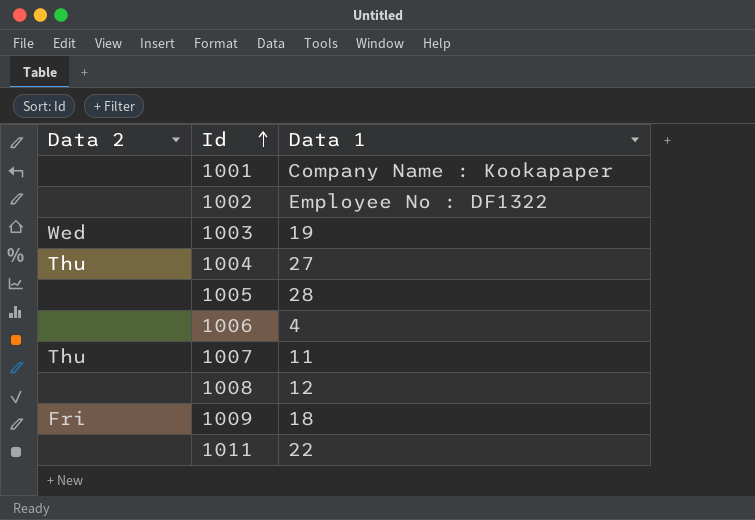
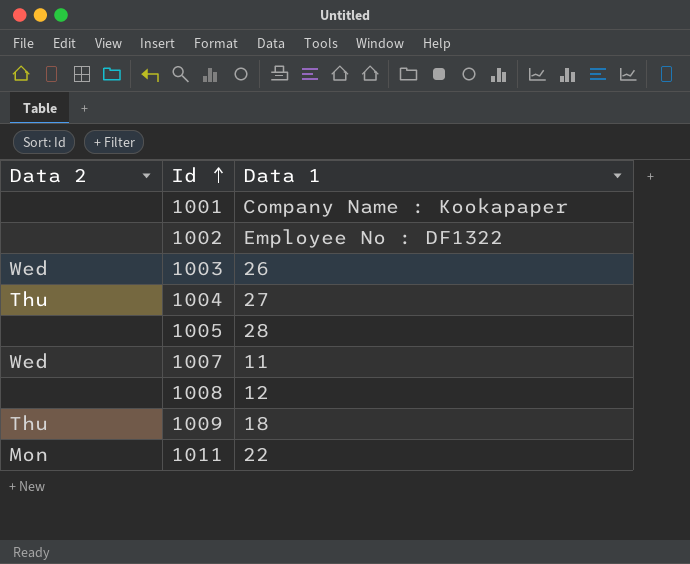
row 1006: none | 4 -> none
1003 | Data 1: 19 -> 26
1007 | Data 2: Thu -> Wed
1009 | Data 2: Fri -> Thu
1011 | Data 2: none -> Mon

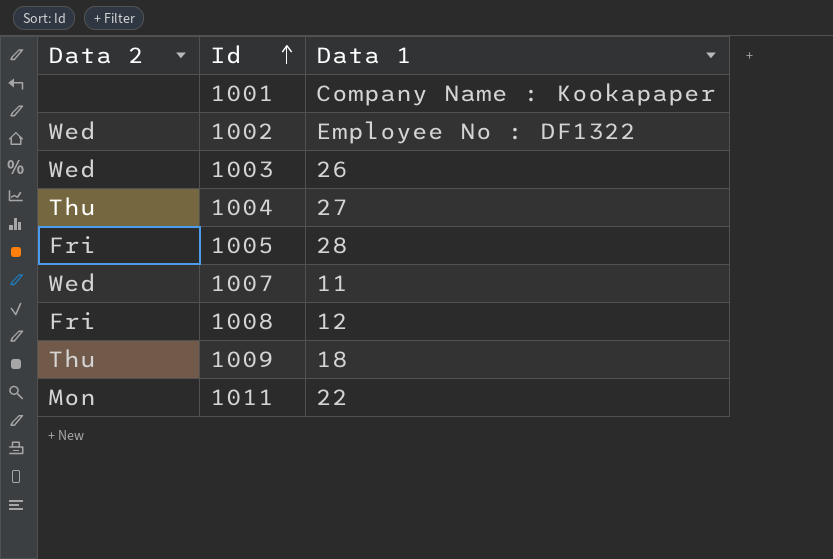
1002 | Data 2: none -> Wed
1005 | Data 2: none -> Fri
1008 | Data 2: none -> Fri

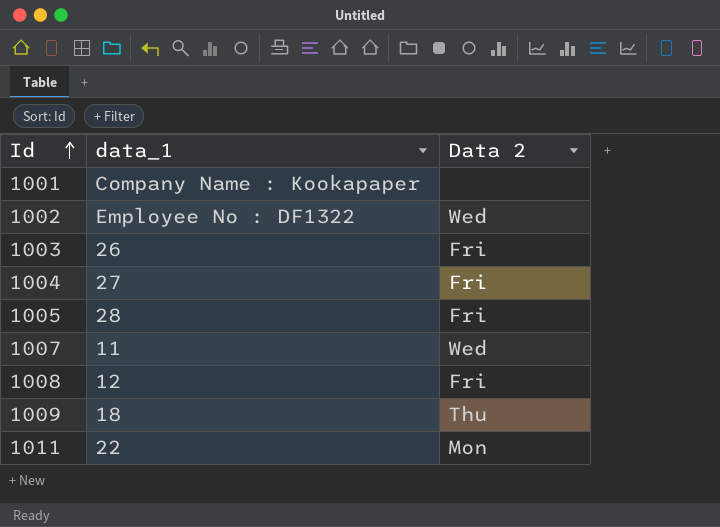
column name: Data 1 -> data_1
column Data 2 | position: 1 -> 3
1003 | Data 2: Wed -> Fri
1004 | Data 2: Thu -> Fri

